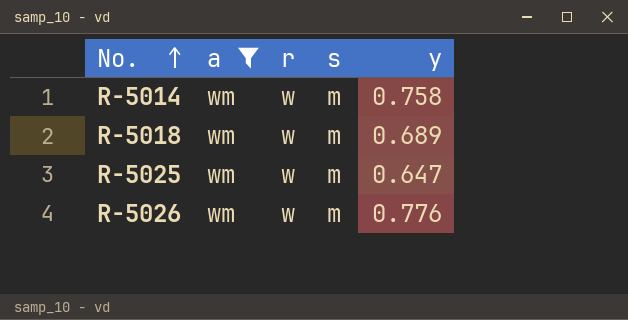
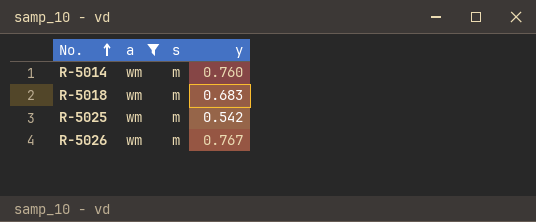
column r | position: 3 -> none
R-5014 | y: 0.758 -> 0.760
R-5018 | y: 0.689 -> 0.683
R-5025 | y: 0.647 -> 0.542
R-5026 | y: 0.776 -> 0.767

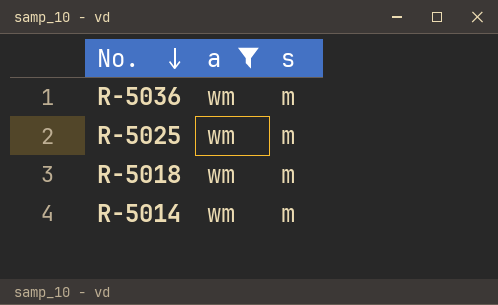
row order: No. ascending -> No. descending
column y | position: 4 -> none
row R-5026: wm | m | 0.767 -> none
row R-5036: none -> wm | m

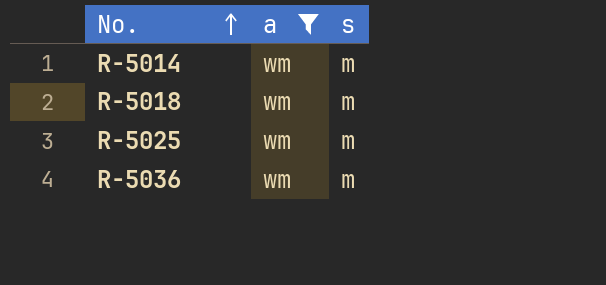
row order: No. descending -> No. ascending

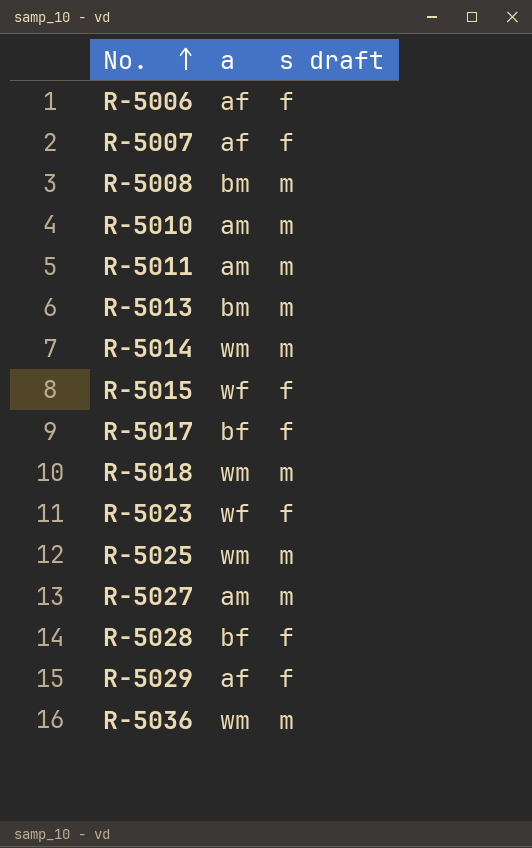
filter: a = wm -> none
column name: s -> s draft

